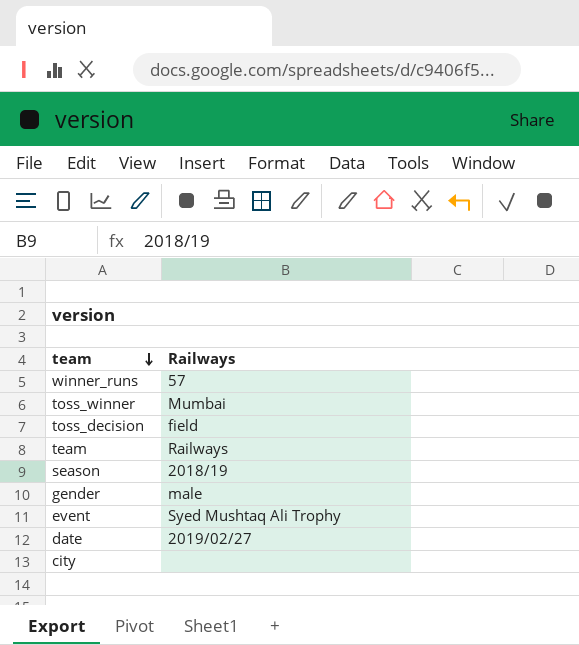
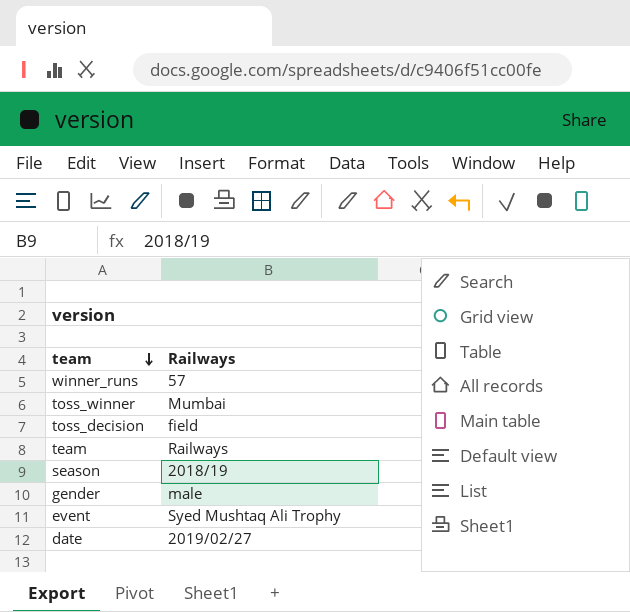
row city: none -> none

